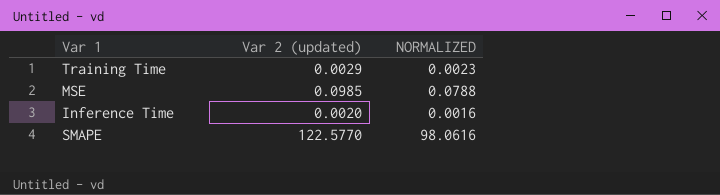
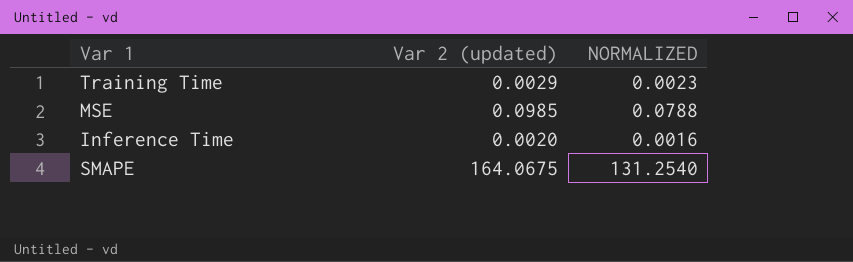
SMAPE | Var 2 (updated): 122.5770 -> 164.0675
SMAPE | NORMALIZED: 98.0616 -> 131.2540

